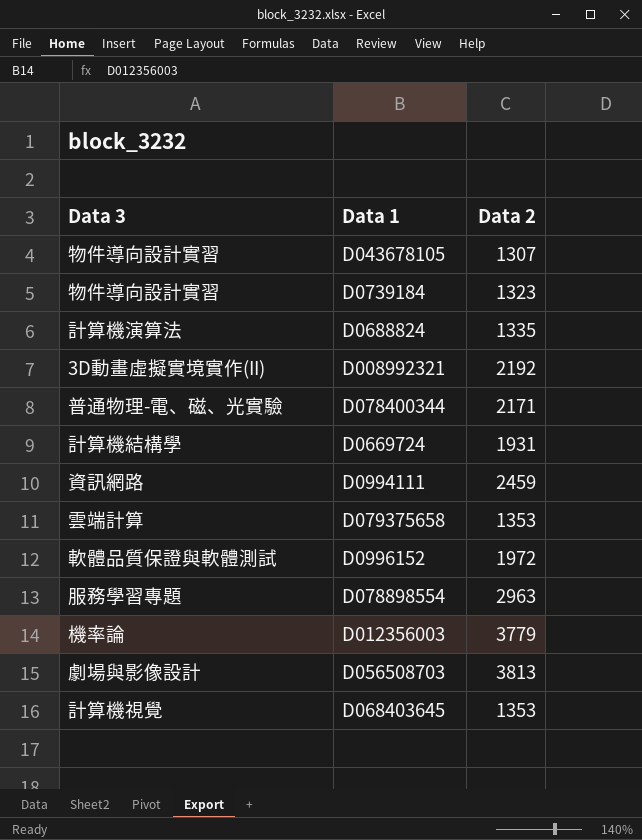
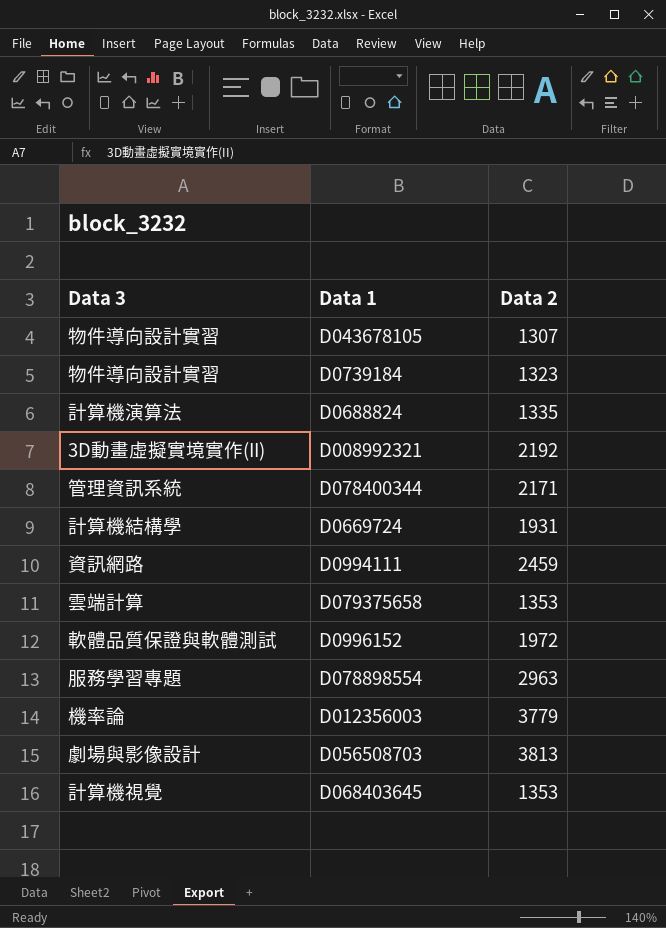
D078400344 | Data 3: 普通物理-電、磁、光實驗 -> 管理資訊系統

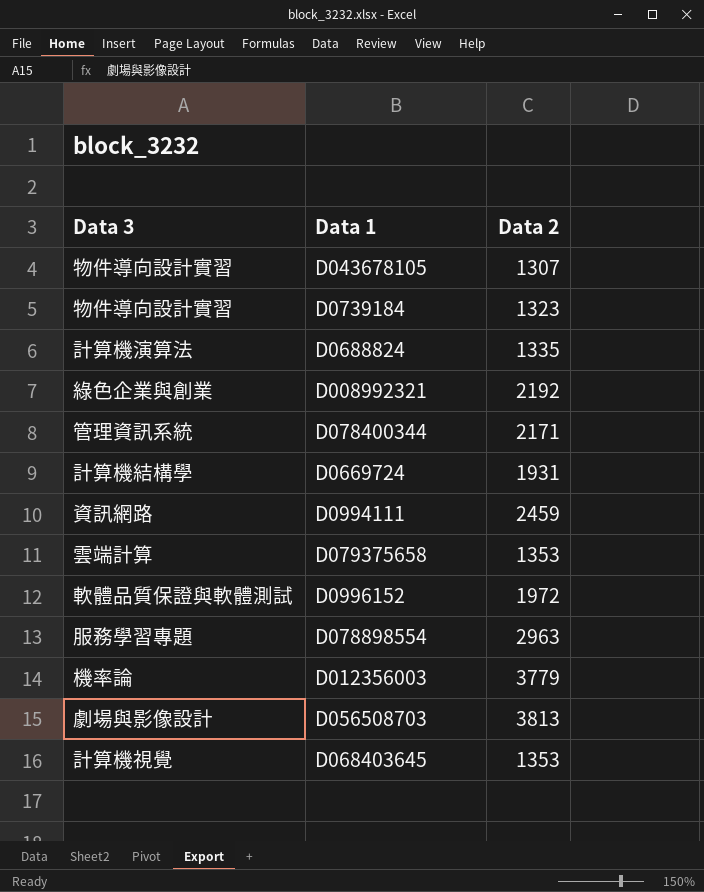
D008992321 | Data 3: 3D動畫虛擬實境實作(II) -> 綠色企業與創業

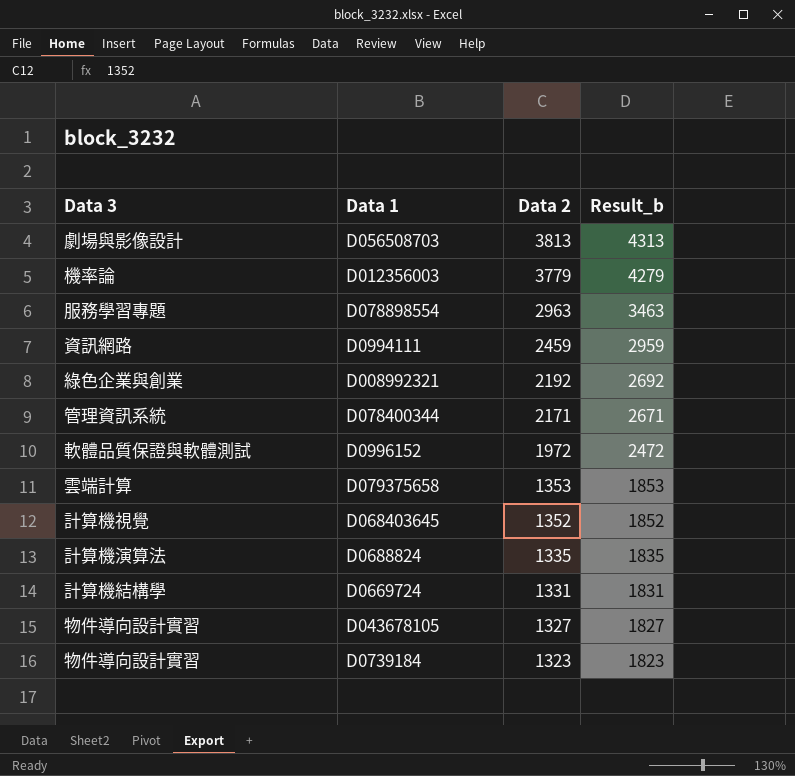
row order: none -> Data 2 descending
column Result_b | formula: none -> [Data 2] + 500
D068403645 | Data 2: 1353 -> 1352
D0669724 | Data 2: 1931 -> 1331
D043678105 | Data 2: 1307 -> 1327

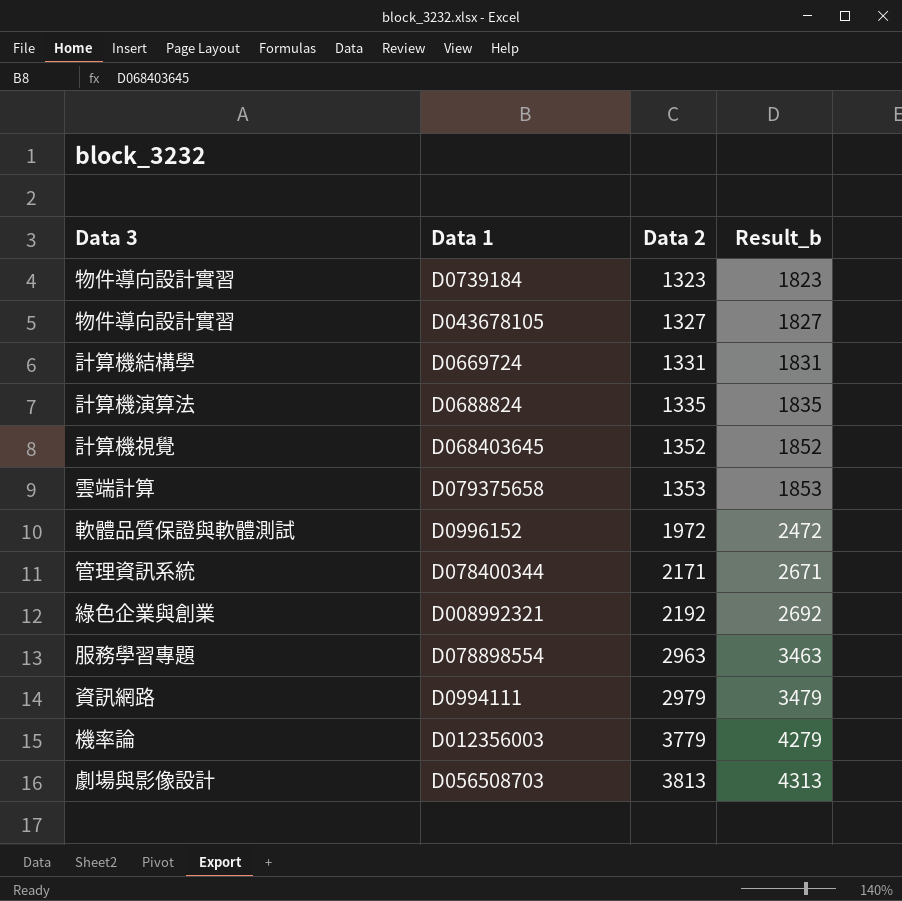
row order: Data 2 descending -> Data 2 ascending
D0994111 | Data 2: 2459 -> 2979
D0994111 | Result_b: 2959 -> 3479

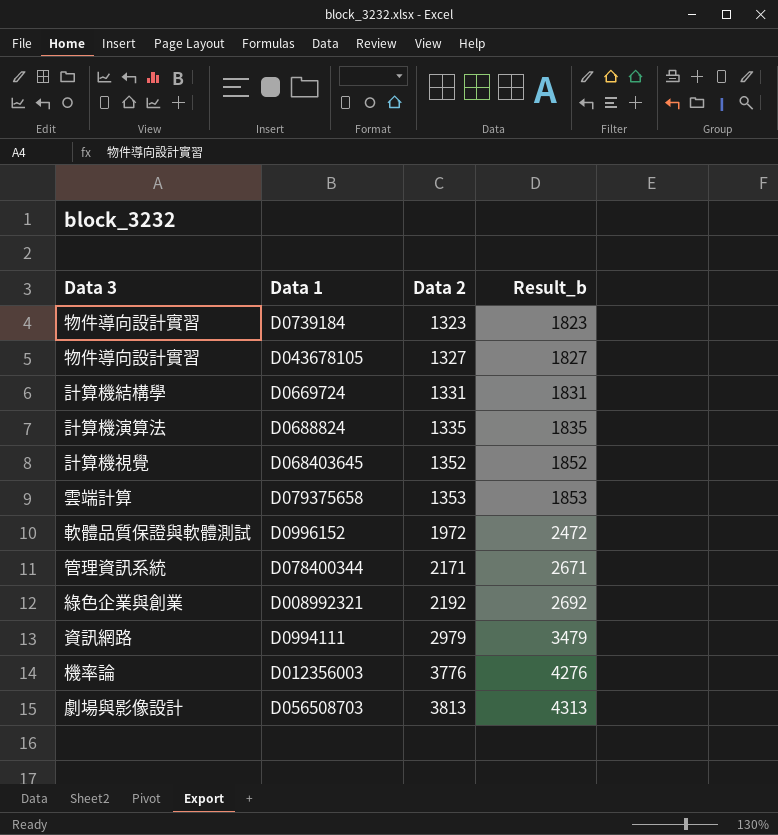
row D078898554: 服務學習專題 | 2963 | 3463 -> none
D012356003 | Data 2: 3779 -> 3776
D012356003 | Result_b: 4279 -> 4276

